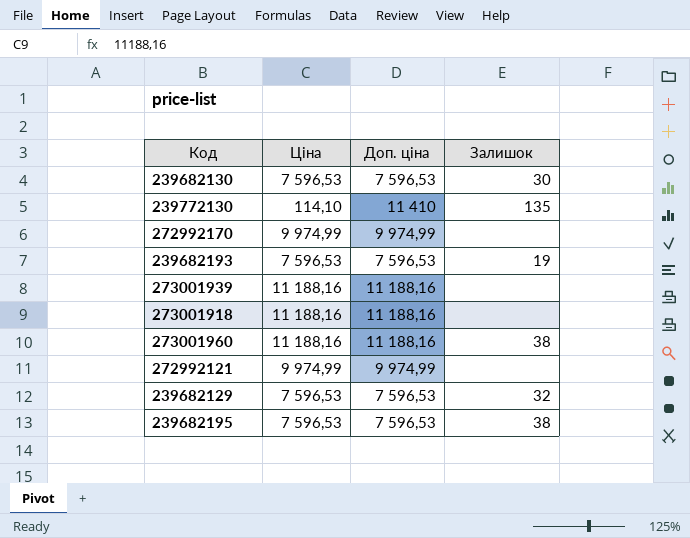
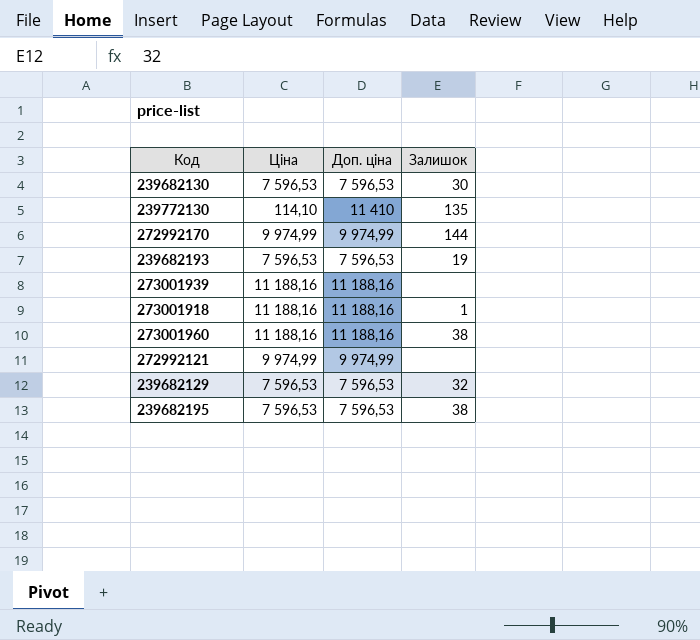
272992170 | Залишок: none -> 144
273001918 | Залишок: none -> 1

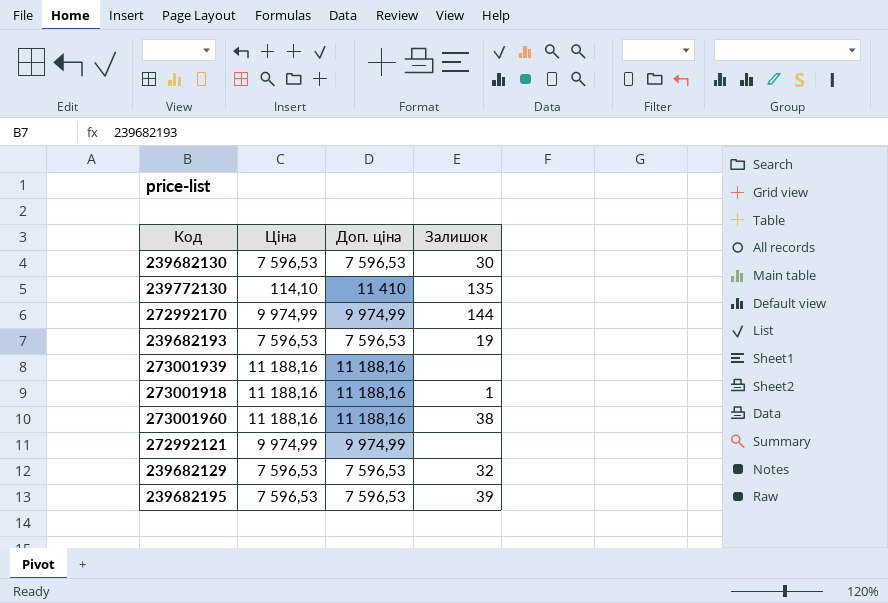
239682195 | Залишок: 38 -> 39

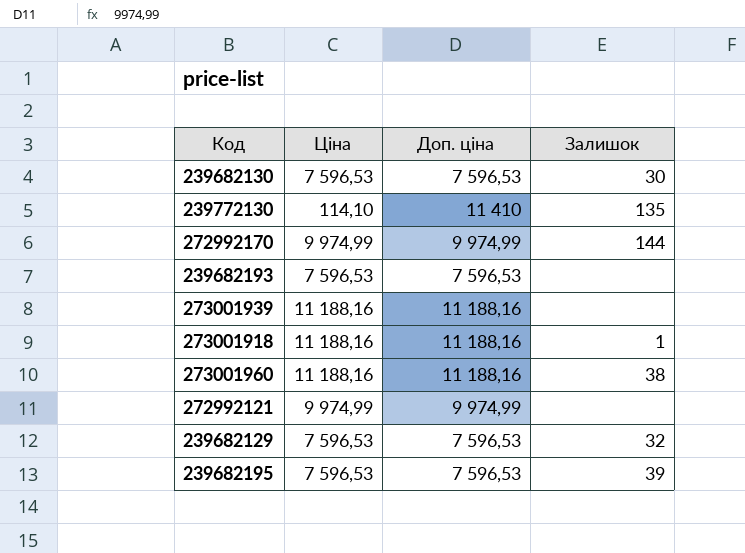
239682193 | Залишок: 19 -> none

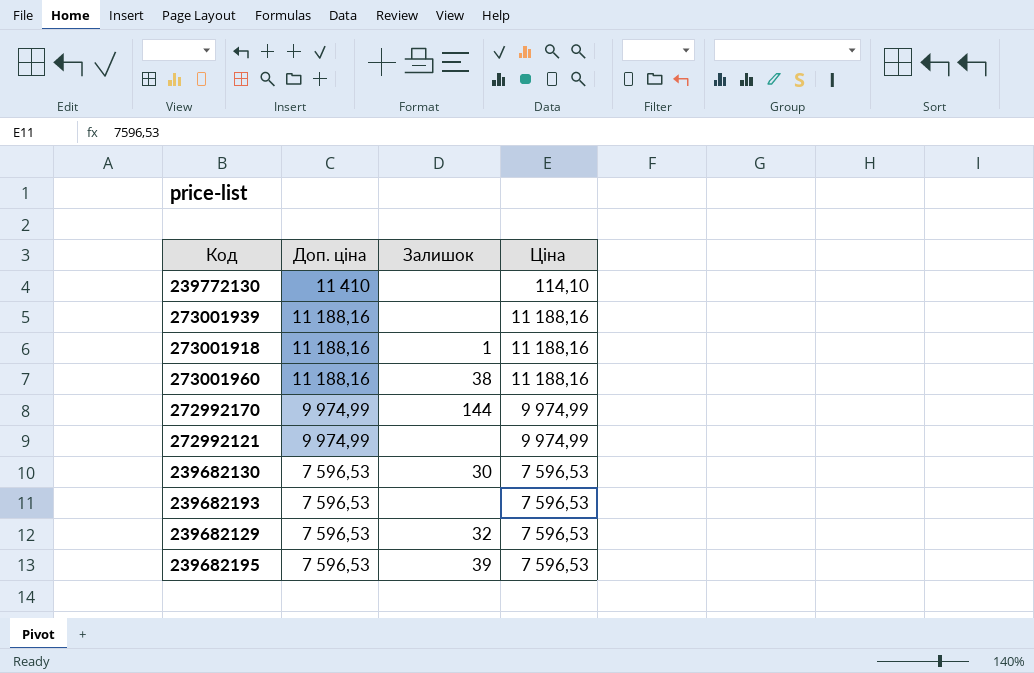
row order: none -> Доп. ціна descending
column Ціна | position: 2 -> 4
239772130 | Залишок: 135 -> none

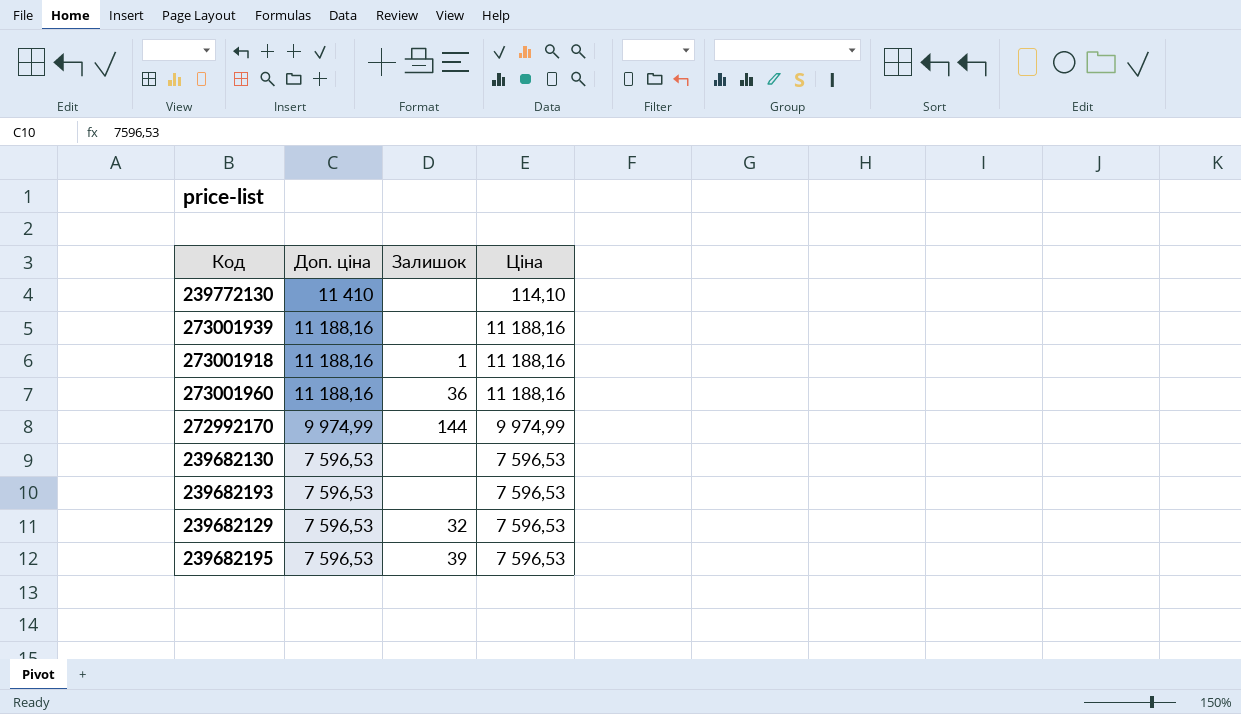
row 272992121: 9 974,99 | none | 9 974,99 -> none
273001960 | Залишок: 38 -> 36
239682130 | Залишок: 30 -> none

